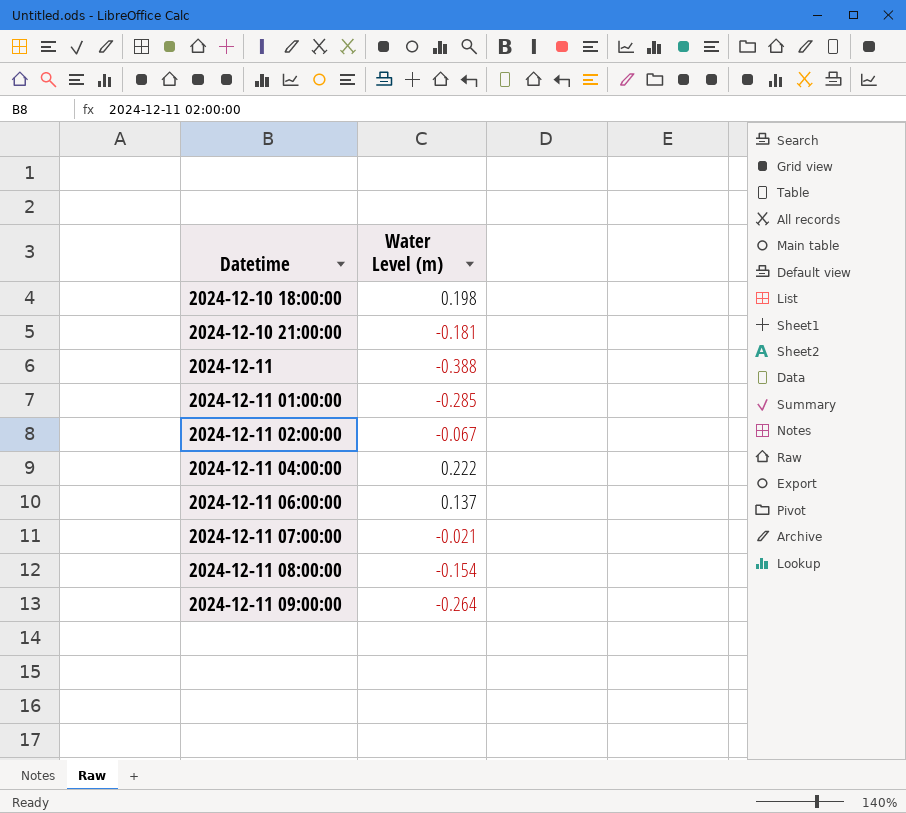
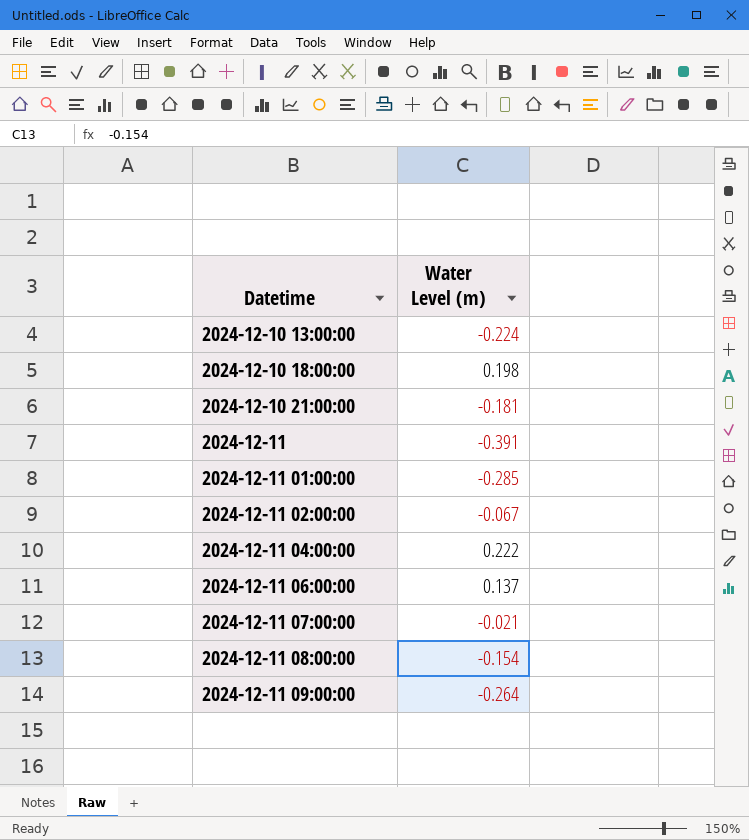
row 2024-12-10 13:00:00: none -> -0.224
2024-12-11 | Water Level (m): -0.388 -> -0.391

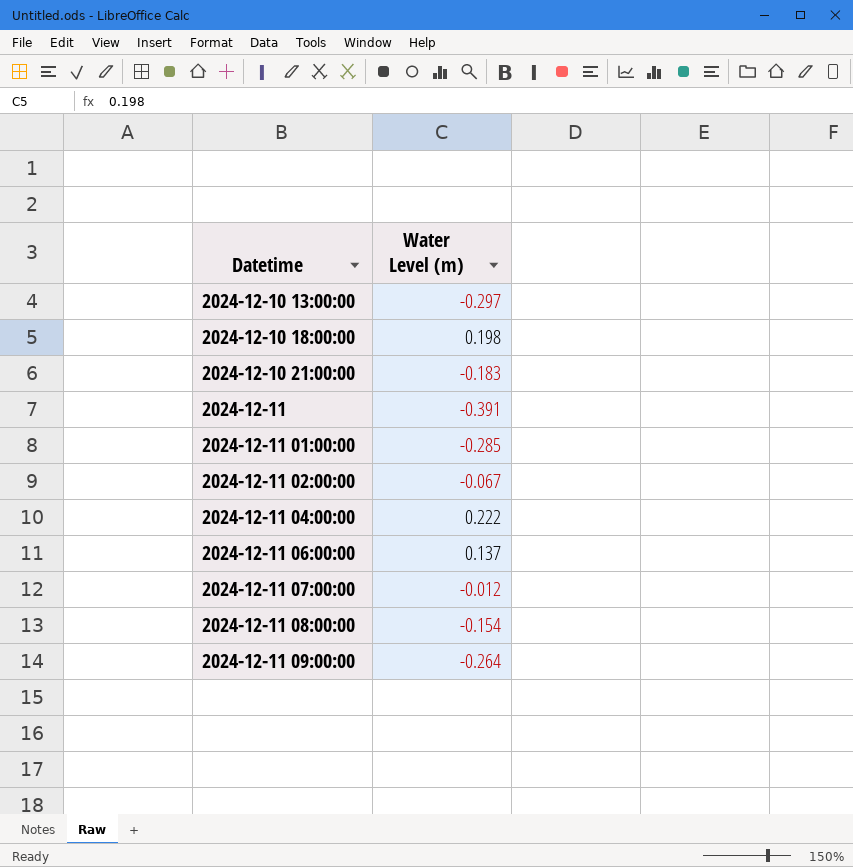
2024-12-10 13:00:00 | Water Level (m): -0.224 -> -0.297
2024-12-10 21:00:00 | Water Level (m): -0.181 -> -0.183
2024-12-11 07:00:00 | Water Level (m): -0.021 -> -0.012

